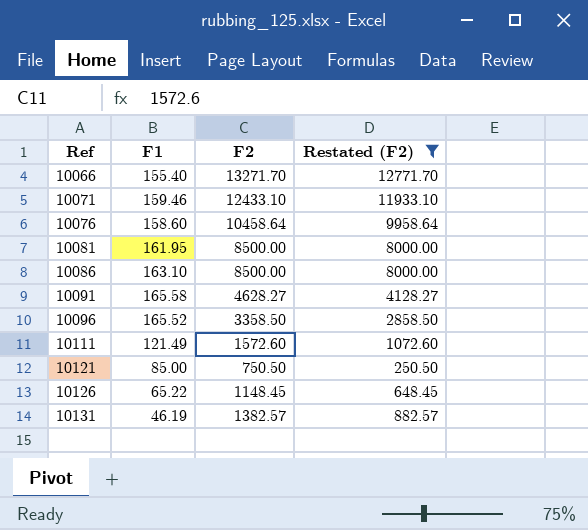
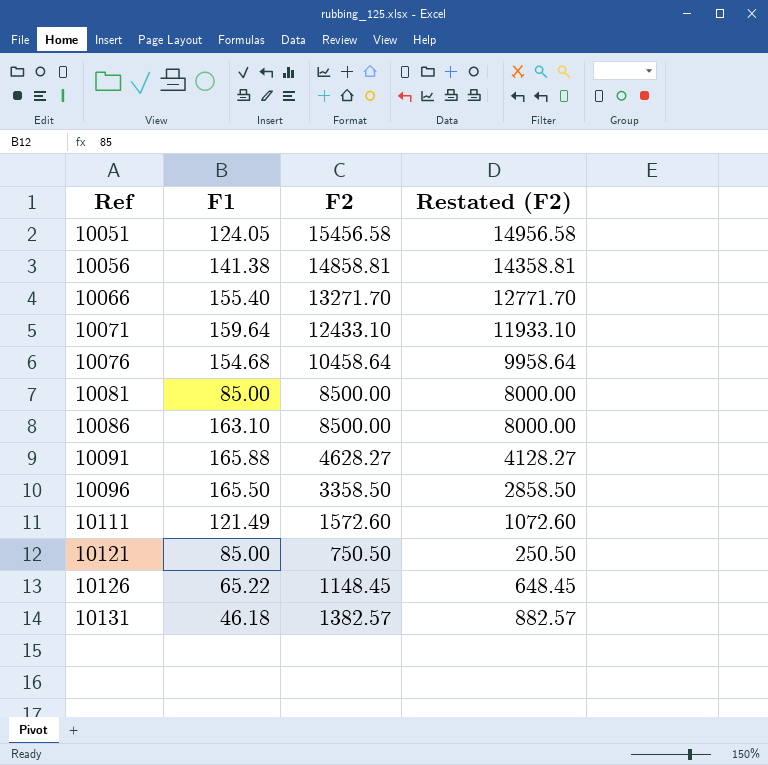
filter: Restated (F2) <= 12771.70 -> none
10071 | F1: 159.46 -> 159.64
10076 | F1: 158.60 -> 154.68
10081 | F1: 161.95 -> 85.00
10091 | F1: 165.58 -> 165.88
10096 | F1: 165.52 -> 165.50
10131 | F1: 46.19 -> 46.18

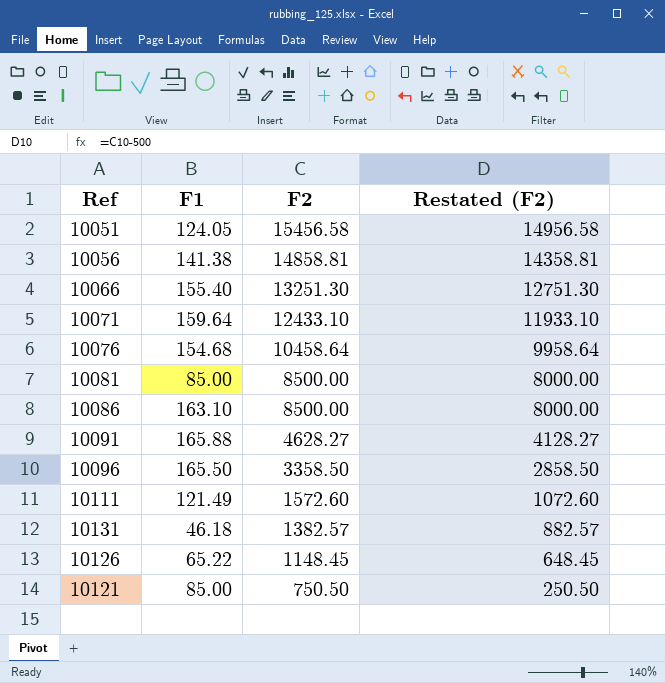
row order: Ref ascending -> F2 descending
10066 | F2: 13271.70 -> 13251.30
10066 | Restated (F2): 12771.70 -> 12751.30

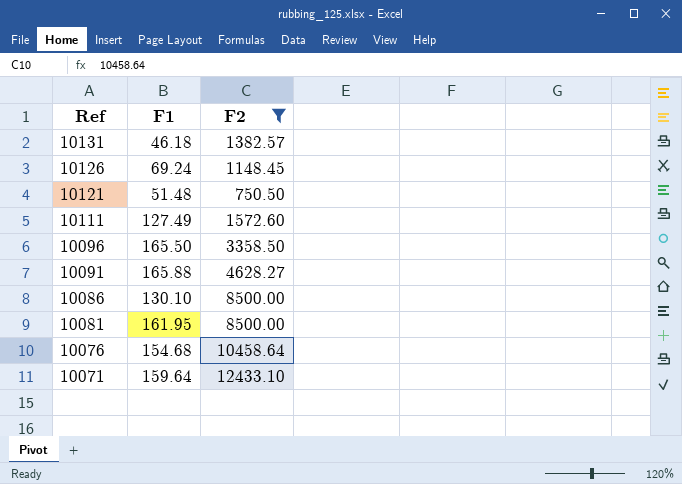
filter: none -> F2 <= 12433.10
row order: F2 descending -> Ref descending
column Restated (F2) | formula: [F2] - 500 -> none
10126 | F1: 65.22 -> 69.24
10121 | F1: 85.00 -> 51.48
10111 | F1: 121.49 -> 127.49
10086 | F1: 163.10 -> 130.10
10081 | F1: 85.00 -> 161.95

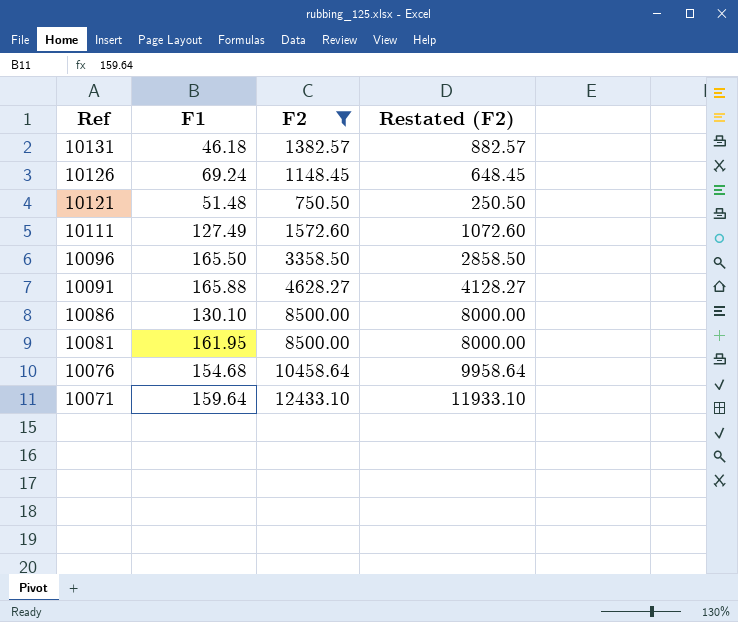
column Restated (F2) | formula: none -> [F2] - 500

